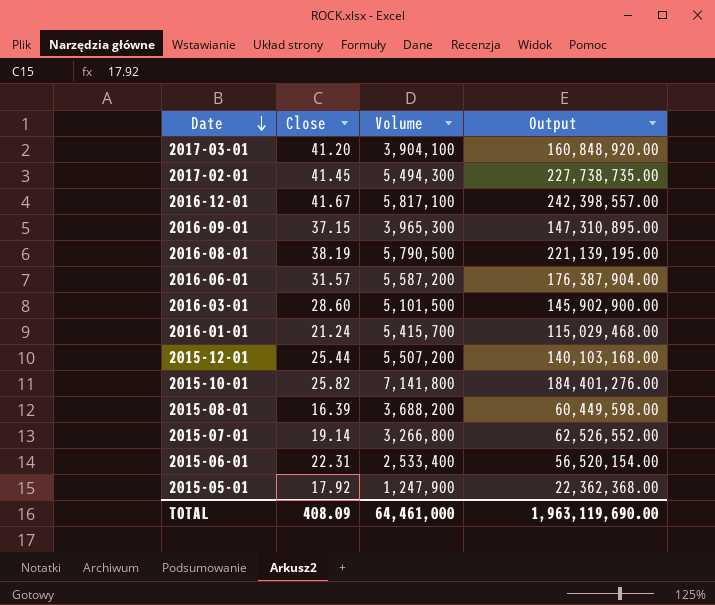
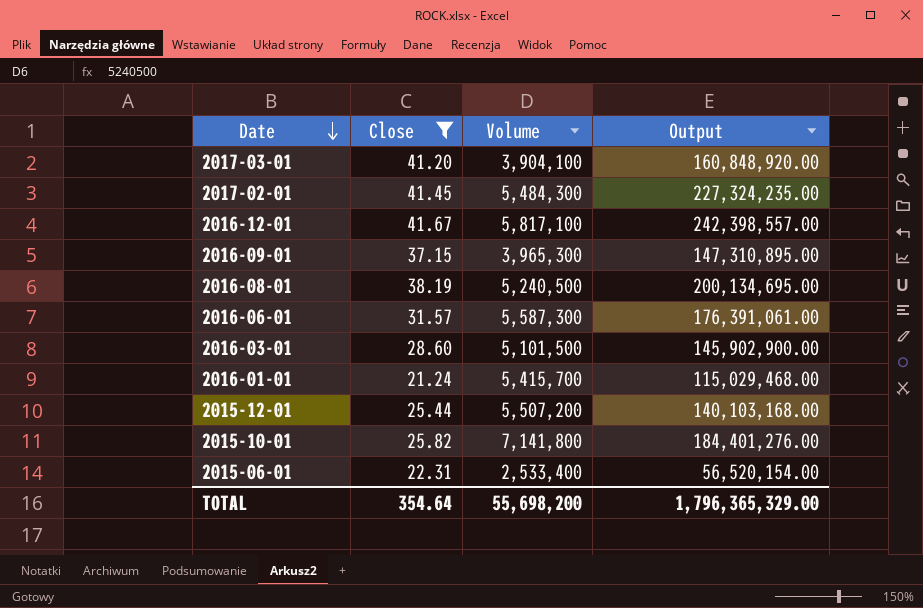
filter: none -> Close >= 21.24
2017-02-01 | Volume: 5,494,300 -> 5,484,300
2017-02-01 | Output: 227,738,735.00 -> 227,324,235.00
2016-08-01 | Volume: 5,790,500 -> 5,240,500
2016-08-01 | Output: 221,139,195.00 -> 200,134,695.00
2016-06-01 | Volume: 5,587,200 -> 5,587,300
2016-06-01 | Output: 176,387,904.00 -> 176,391,061.00
TOTAL | Close: 408.09 -> 354.64
TOTAL | Volume: 64,461,000 -> 55,698,200
TOTAL | Output: 1,963,119,690.00 -> 1,796,365,329.00

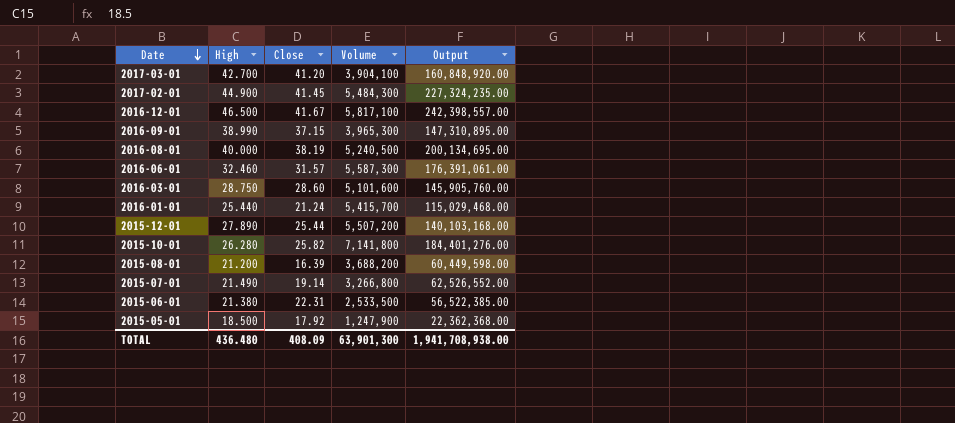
filter: Close >= 21.24 -> none
column High | position: none -> 2
2016-03-01 | Volume: 5,101,500 -> 5,101,600
2016-03-01 | Output: 145,902,900.00 -> 145,905,760.00
2015-06-01 | Volume: 2,533,400 -> 2,533,500
2015-06-01 | Output: 56,520,154.00 -> 56,522,385.00
TOTAL | Close: 354.64 -> 408.09
TOTAL | Volume: 55,698,200 -> 63,901,300
TOTAL | Output: 1,796,365,329.00 -> 1,941,708,938.00

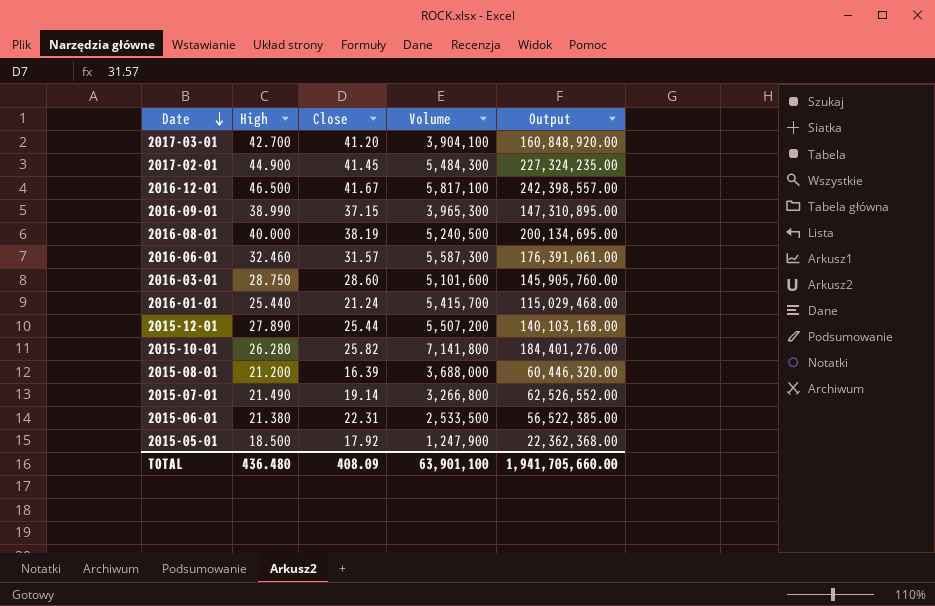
2015-08-01 | Volume: 3,688,200 -> 3,688,000
2015-08-01 | Output: 60,449,598.00 -> 60,446,320.00
TOTAL | Volume: 63,901,300 -> 63,901,100
TOTAL | Output: 1,941,708,938.00 -> 1,941,705,660.00

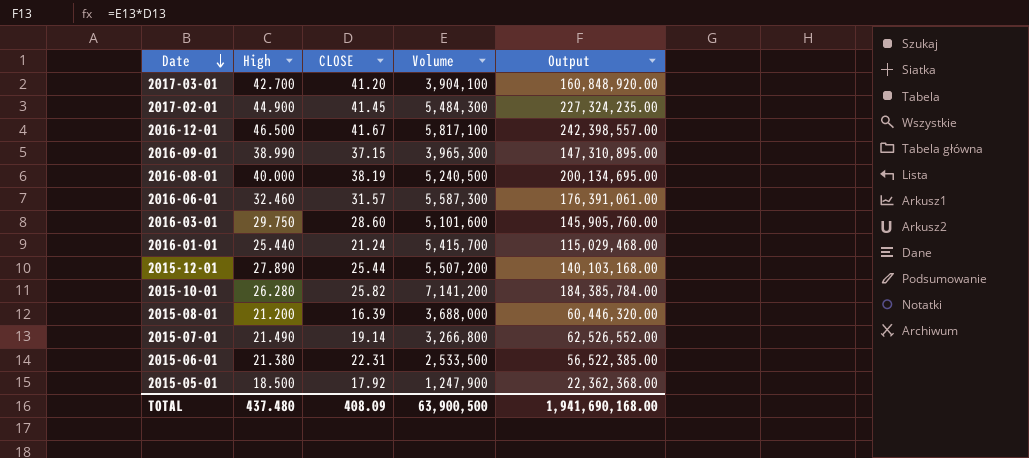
column name: Close -> CLOSE
2016-03-01 | High: 28.750 -> 29.750
2015-10-01 | Volume: 7,141,800 -> 7,141,200
2015-10-01 | Output: 184,401,276.00 -> 184,385,784.00
TOTAL | High: 436.480 -> 437.480
TOTAL | Volume: 63,901,100 -> 63,900,500
TOTAL | Output: 1,941,705,660.00 -> 1,941,690,168.00

